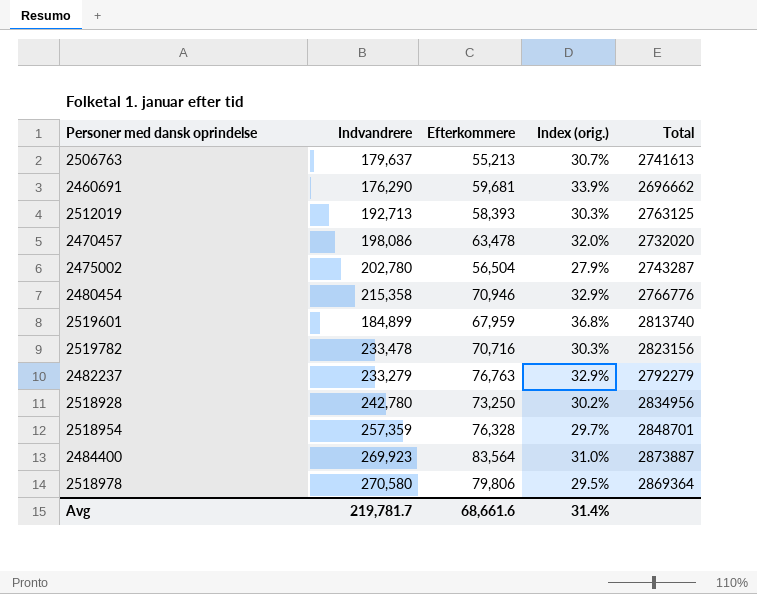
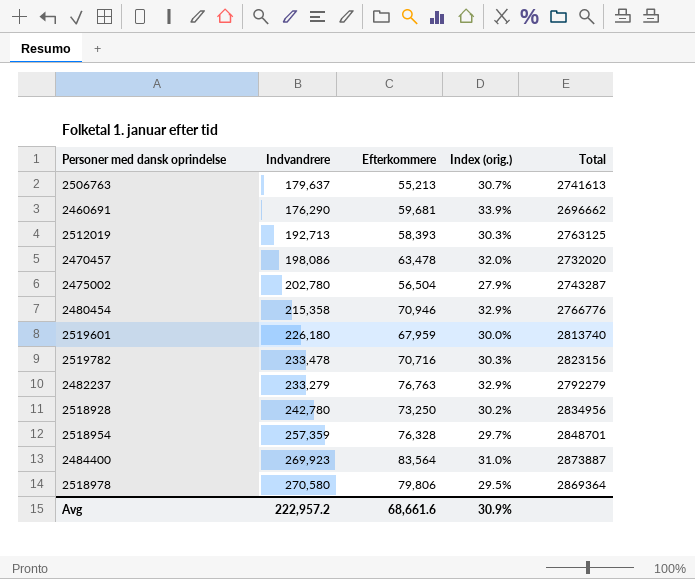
2519601 | Indvandrere: 184,899 -> 226,180
2519601 | Index (orig.): 36.8% -> 30.0%
Avg | Indvandrere: 219,781.7 -> 222,957.2
Avg | Index (orig.): 31.4% -> 30.9%

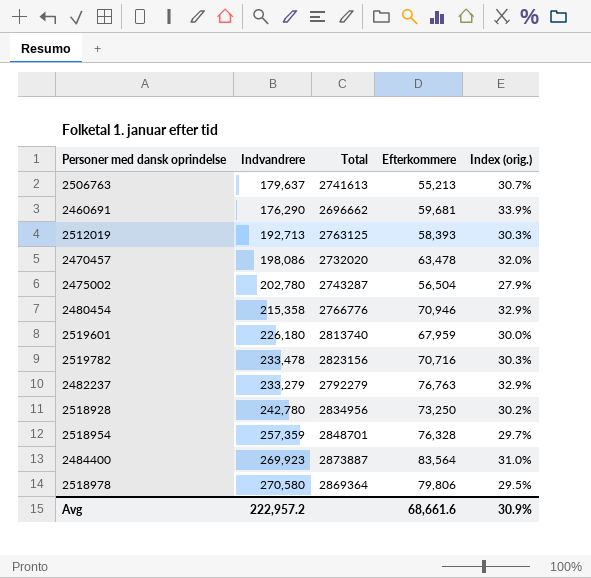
column Total | position: 5 -> 3

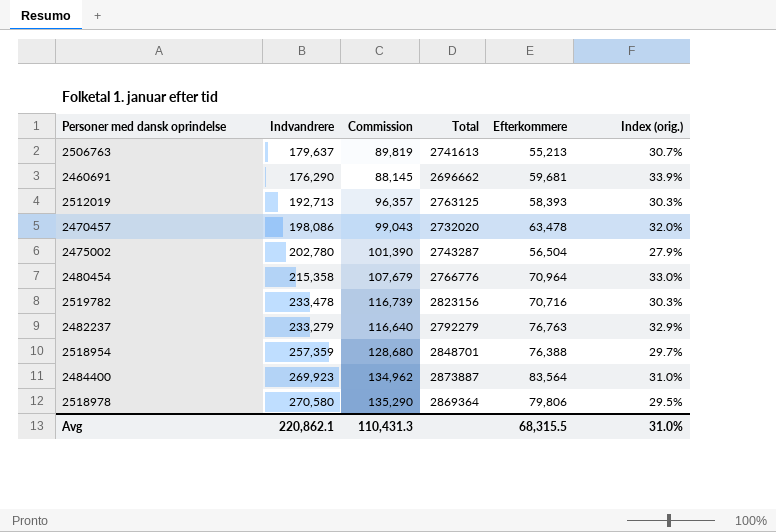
column Commission | formula: none -> [Indvandrere] * 0.5
row 2519601: 226,180 | 2813740 | 67,959 | 30.0% -> none
row 2518928: 242,780 | 2834956 | 73,250 | 30.2% -> none
2480454 | Efterkommere: 70,946 -> 70,964
2480454 | Index (orig.): 32.9% -> 33.0%
2518954 | Efterkommere: 76,328 -> 76,388
Avg | Indvandrere: 222,957.2 -> 220,862.1
Avg | Efterkommere: 68,661.6 -> 68,315.5
Avg | Index (orig.): 30.9% -> 31.0%

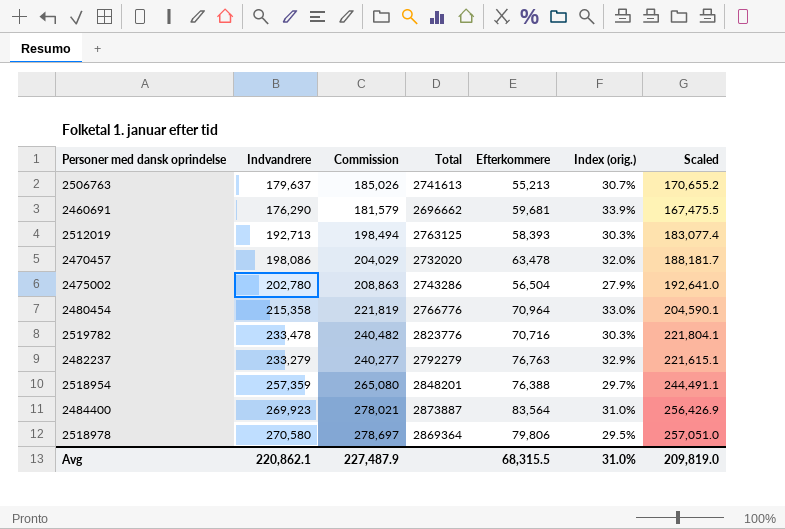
column Commission | formula: [Indvandrere] * 0.5 -> [Indvandrere] * 1.03
column Scaled | formula: none -> [Indvandrere] * 0.95
2475002 | Total: 2743287 -> 2743286
2519782 | Total: 2823156 -> 2823776
2518954 | Total: 2848701 -> 2848201
Avg | Commission: 110,431.3 -> 227,487.9

